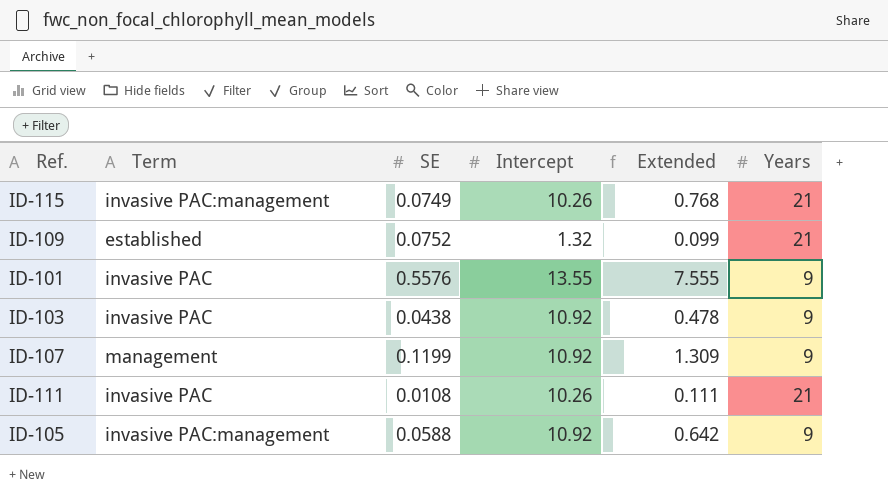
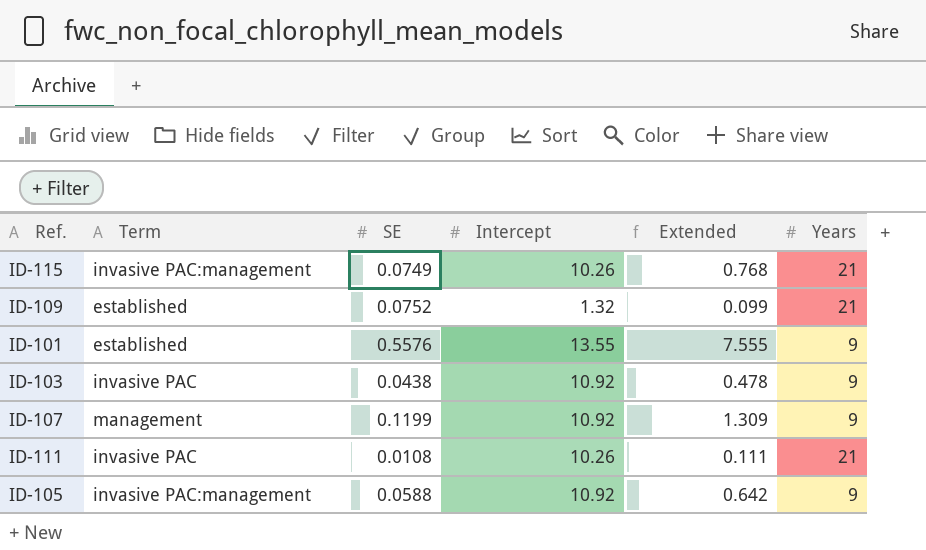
ID-101 | Term: invasive PAC -> established

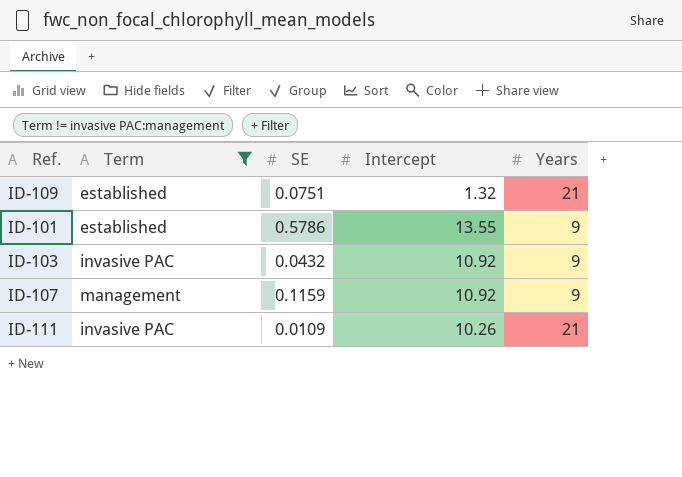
filter: none -> Term != invasive PAC:management
column Extended | formula: [SE] * [Intercept] -> none
ID-109 | SE: 0.0752 -> 0.0751
ID-101 | SE: 0.5576 -> 0.5786
ID-103 | SE: 0.0438 -> 0.0432
ID-107 | SE: 0.1199 -> 0.1159
ID-111 | SE: 0.0108 -> 0.0109

